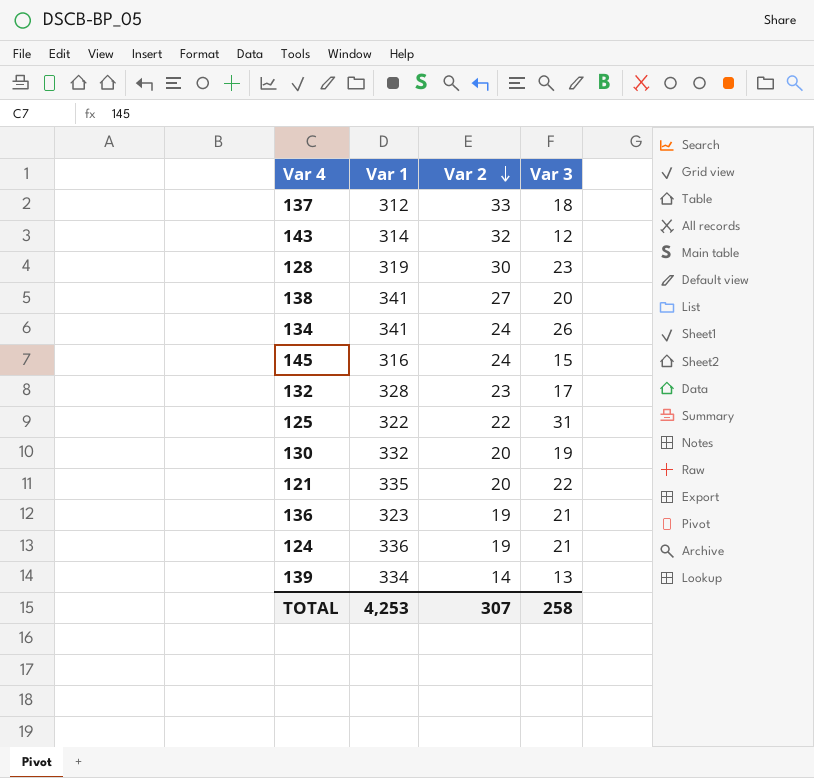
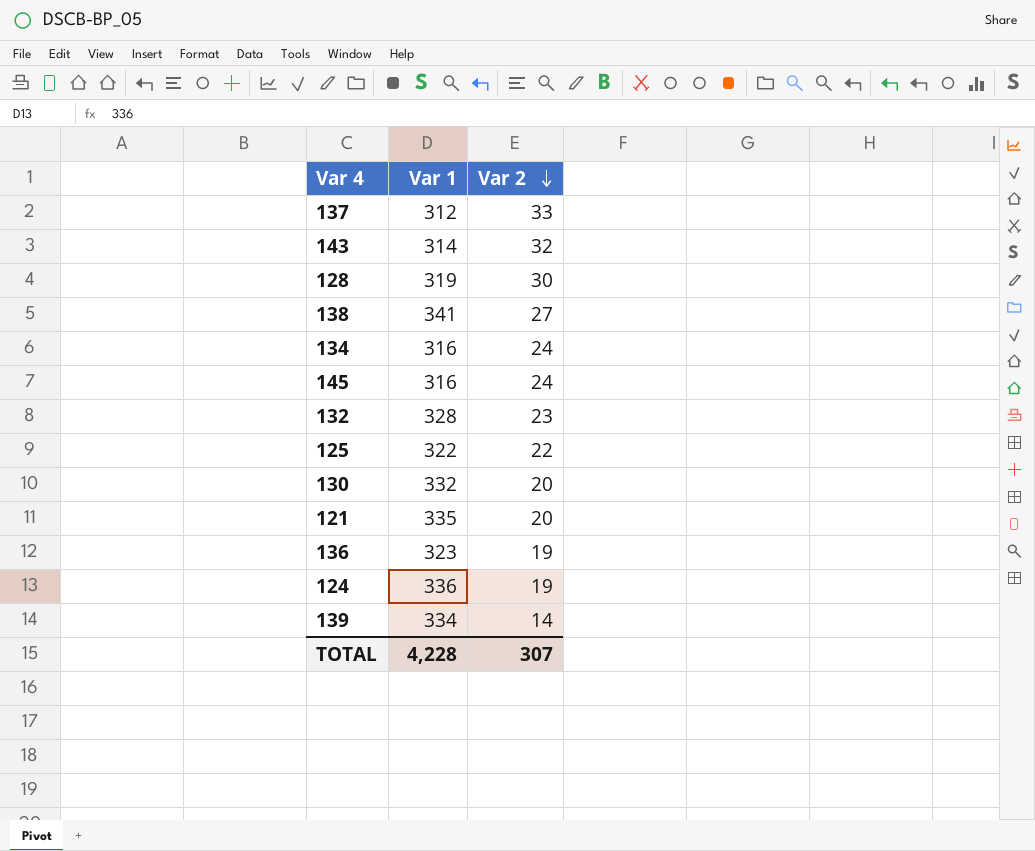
column Var 3 | position: 4 -> none
134 | Var 1: 341 -> 316
TOTAL | Var 1: 4,253 -> 4,228

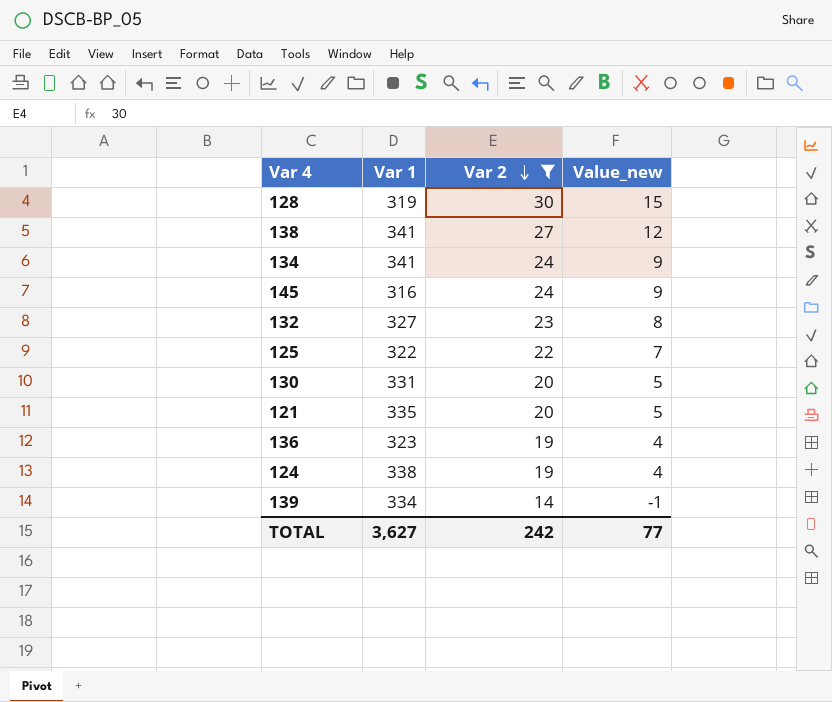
filter: none -> Var 2 <= 30
column Value_new | formula: none -> [Var 2] - 15
134 | Var 1: 316 -> 341
132 | Var 1: 328 -> 327
130 | Var 1: 332 -> 331
124 | Var 1: 336 -> 338
TOTAL | Var 1: 4,228 -> 3,627
TOTAL | Var 2: 307 -> 242

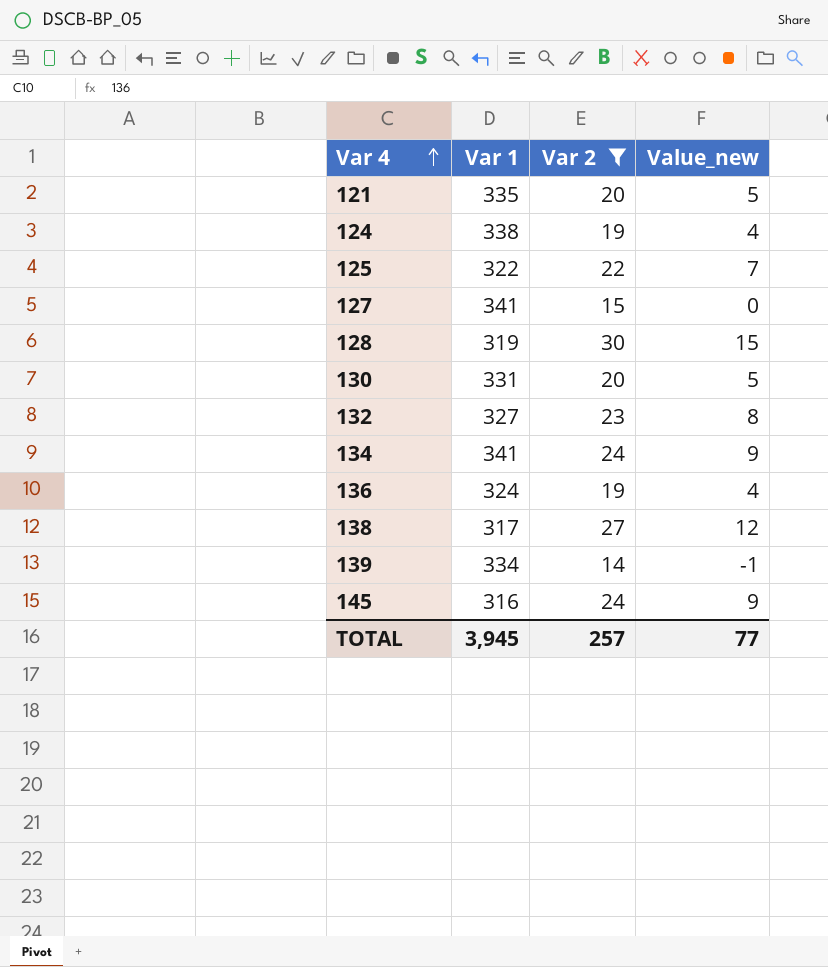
row order: Var 2 descending -> Var 4 ascending
row 127: none -> 341 | 15 | 0
136 | Var 1: 323 -> 324
138 | Var 1: 341 -> 317
TOTAL | Var 1: 3,627 -> 3,945
TOTAL | Var 2: 242 -> 257

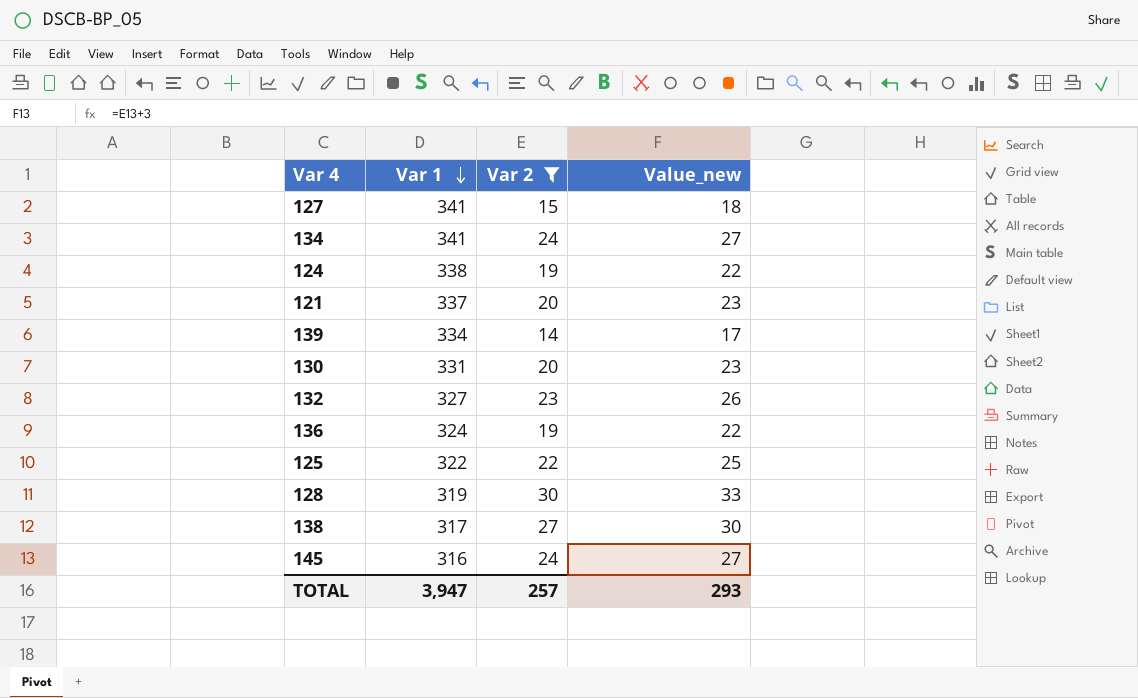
row order: Var 4 ascending -> Var 1 descending
column Value_new | formula: [Var 2] - 15 -> [Var 2] + 3
121 | Var 1: 335 -> 337
TOTAL | Var 1: 3,945 -> 3,947
TOTAL | Value_new: 77 -> 293

